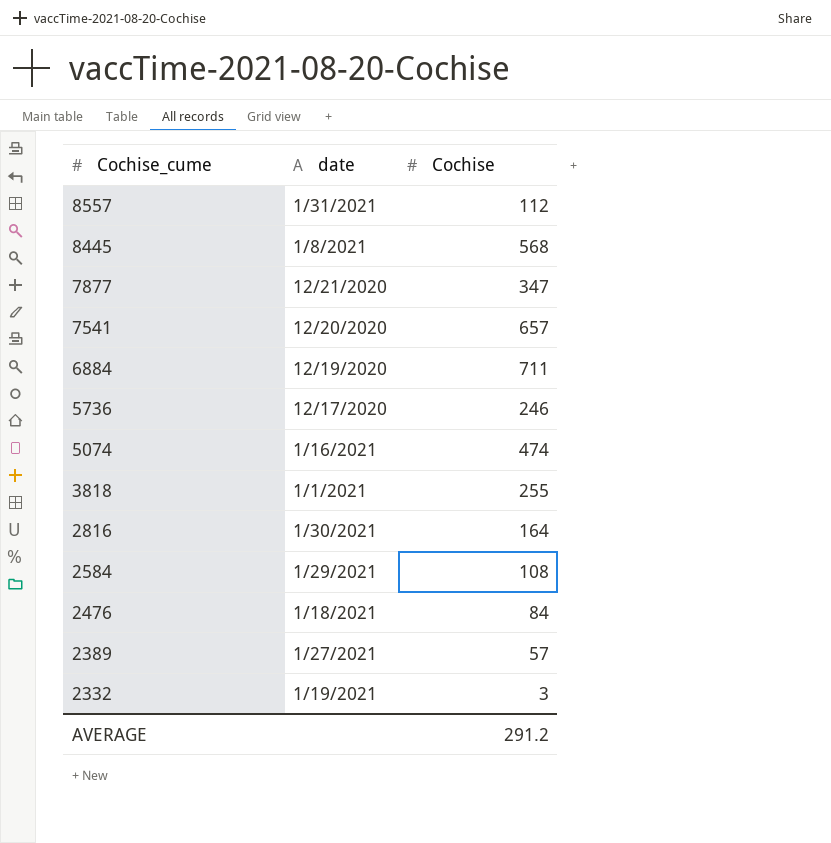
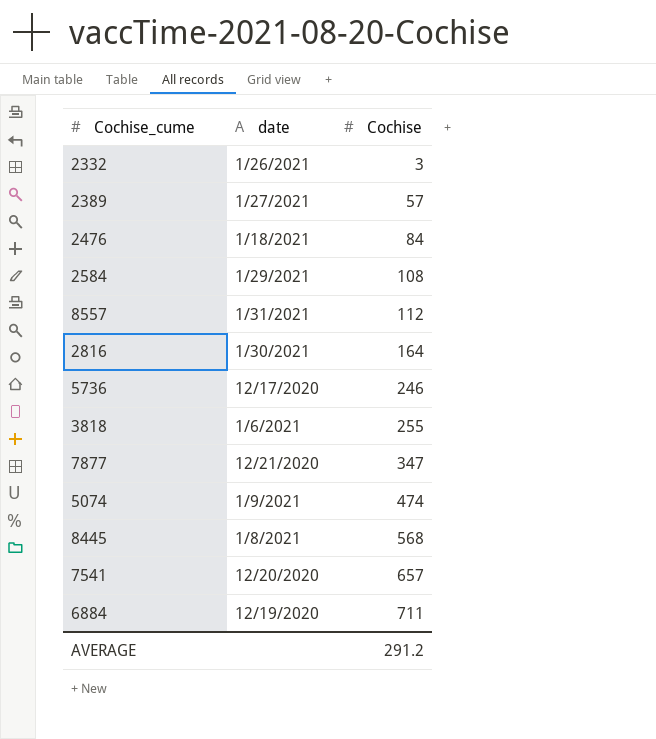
row order: Cochise_cume descending -> Cochise ascending
2332 | date: 1/19/2021 -> 1/26/2021
3818 | date: 1/1/2021 -> 1/6/2021
5074 | date: 1/16/2021 -> 1/9/2021

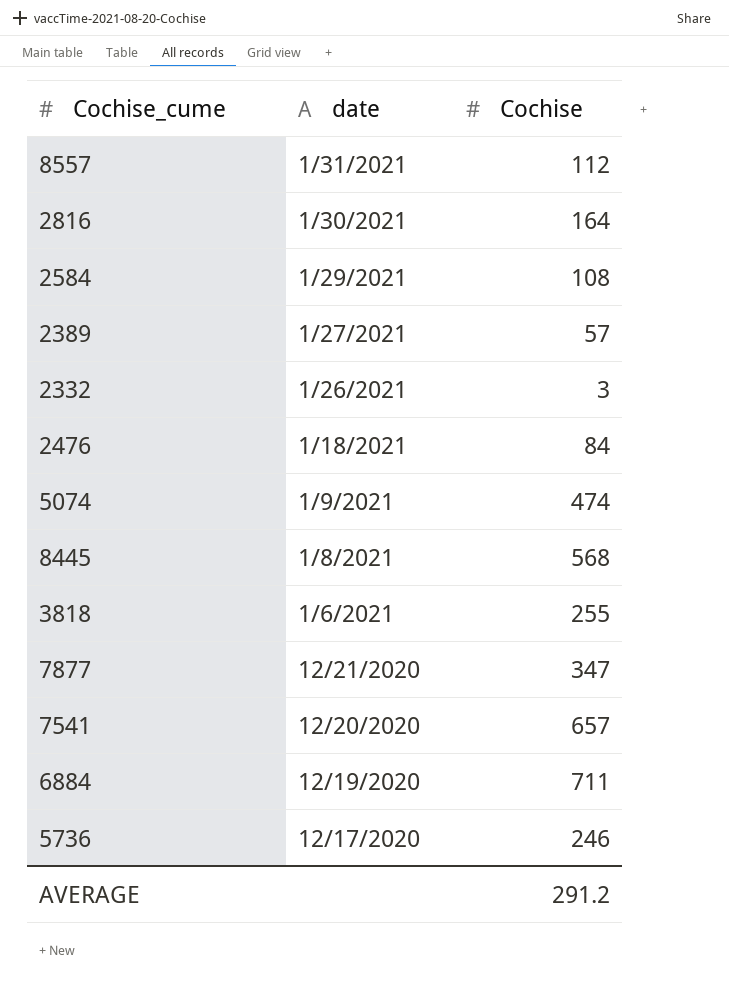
row order: Cochise ascending -> date descending

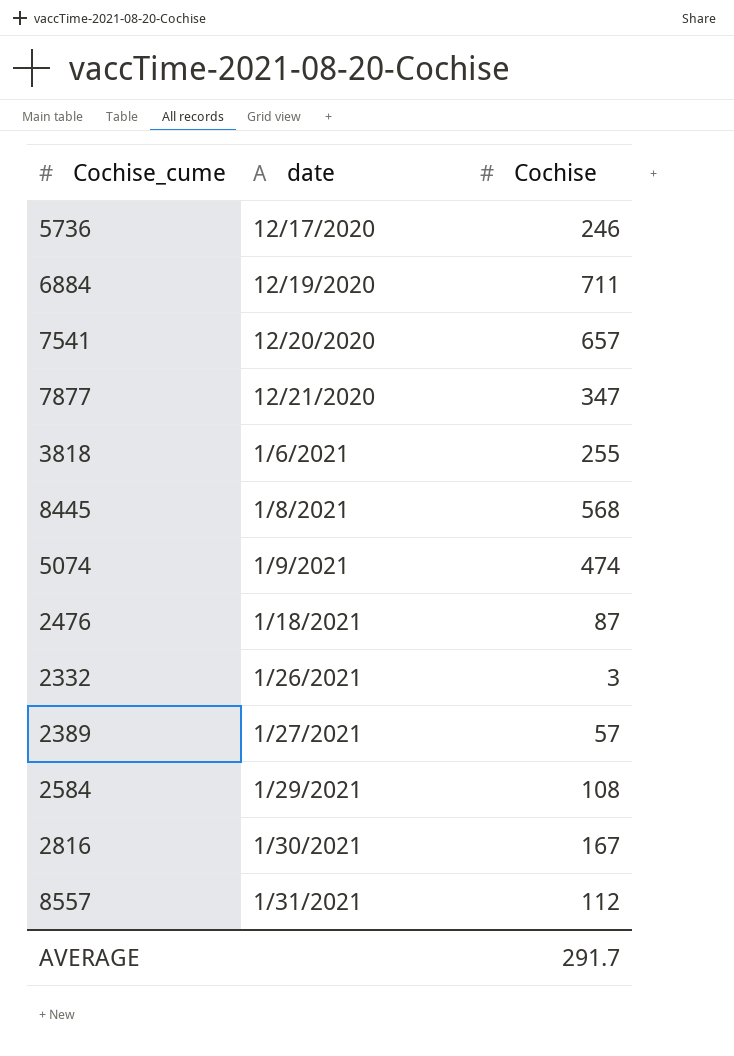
row order: date descending -> date ascending
2476 | Cochise: 84 -> 87
2816 | Cochise: 164 -> 167
AVERAGE | Cochise: 291.2 -> 291.7

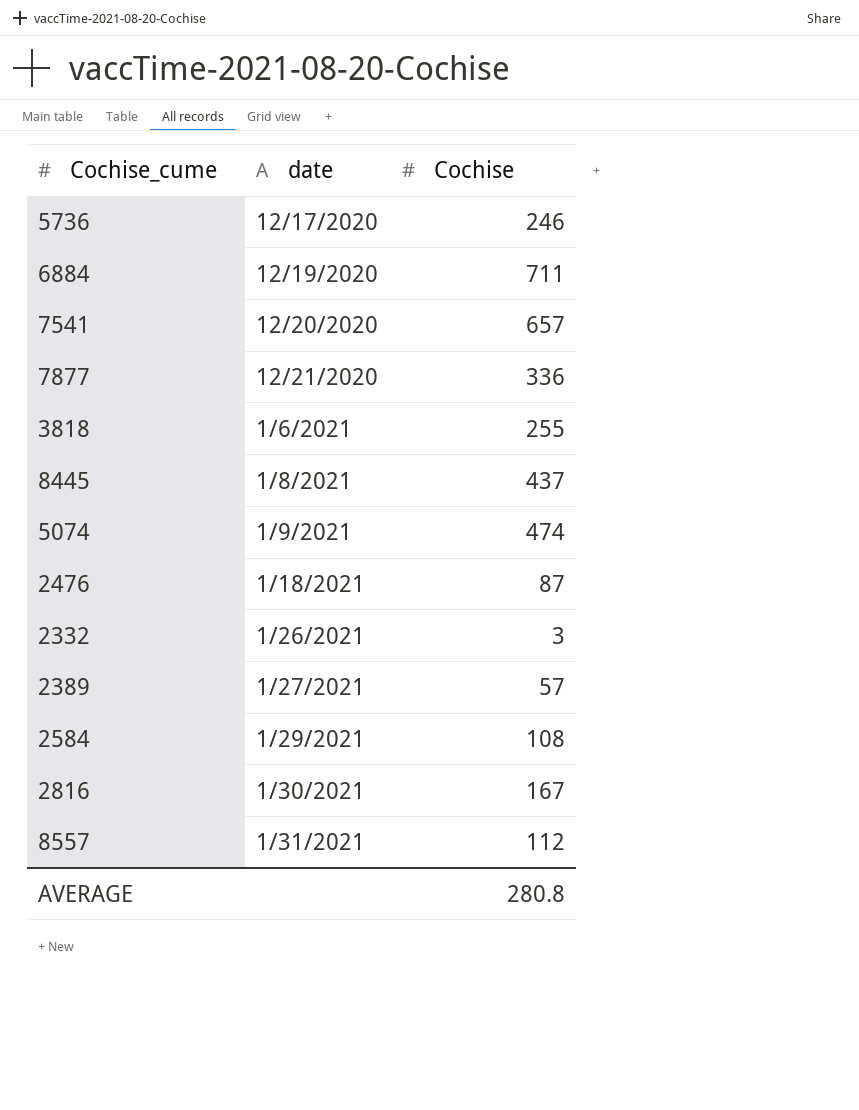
7877 | Cochise: 347 -> 336
8445 | Cochise: 568 -> 437
AVERAGE | Cochise: 291.7 -> 280.8

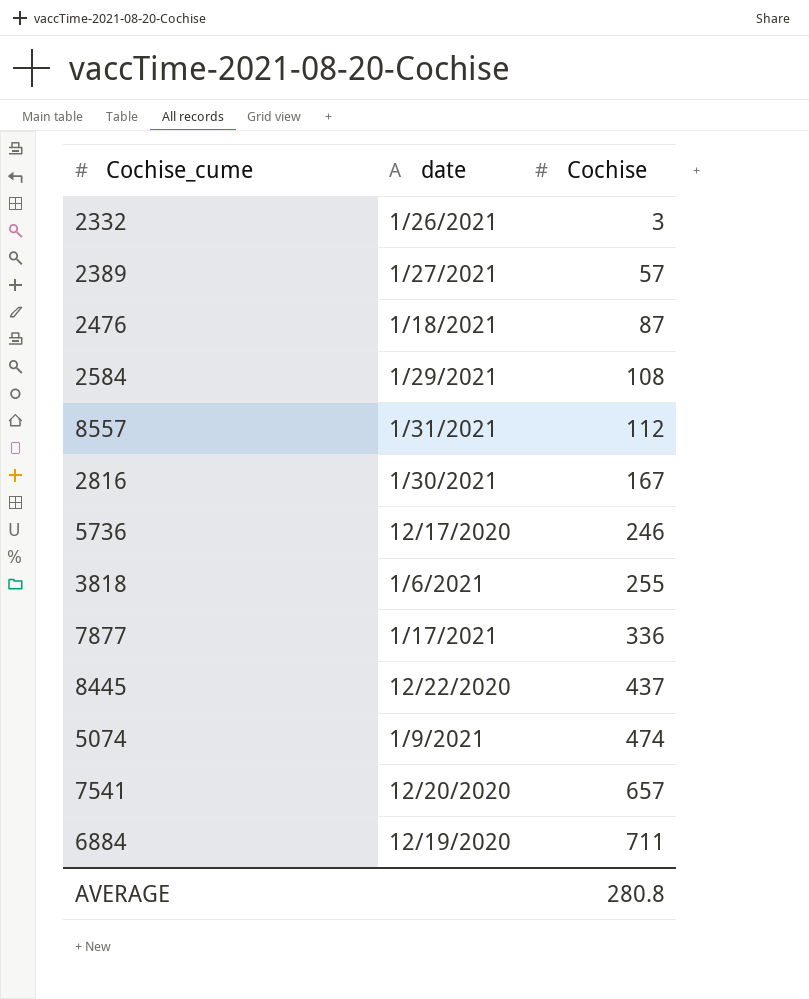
row order: date ascending -> Cochise ascending
7877 | date: 12/21/2020 -> 1/17/2021
8445 | date: 1/8/2021 -> 12/22/2020

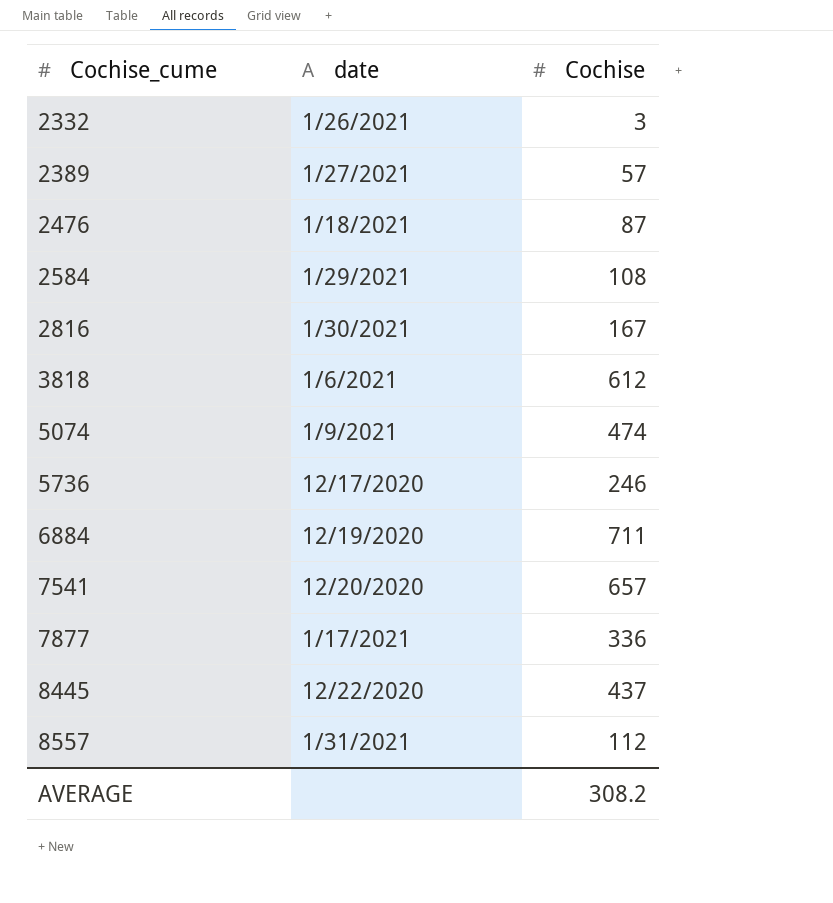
row order: Cochise ascending -> Cochise_cume ascending
3818 | Cochise: 255 -> 612
AVERAGE | Cochise: 280.8 -> 308.2

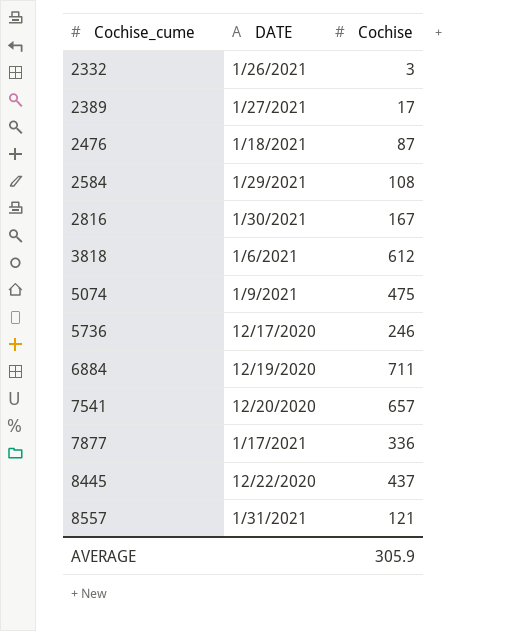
column name: date -> DATE
2389 | Cochise: 57 -> 17
5074 | Cochise: 474 -> 475
8557 | Cochise: 112 -> 121
AVERAGE | Cochise: 308.2 -> 305.9

